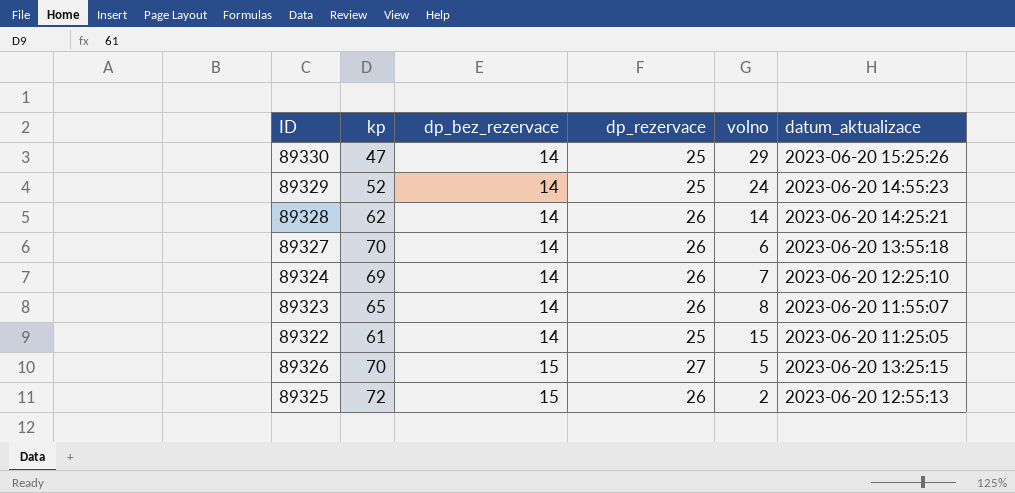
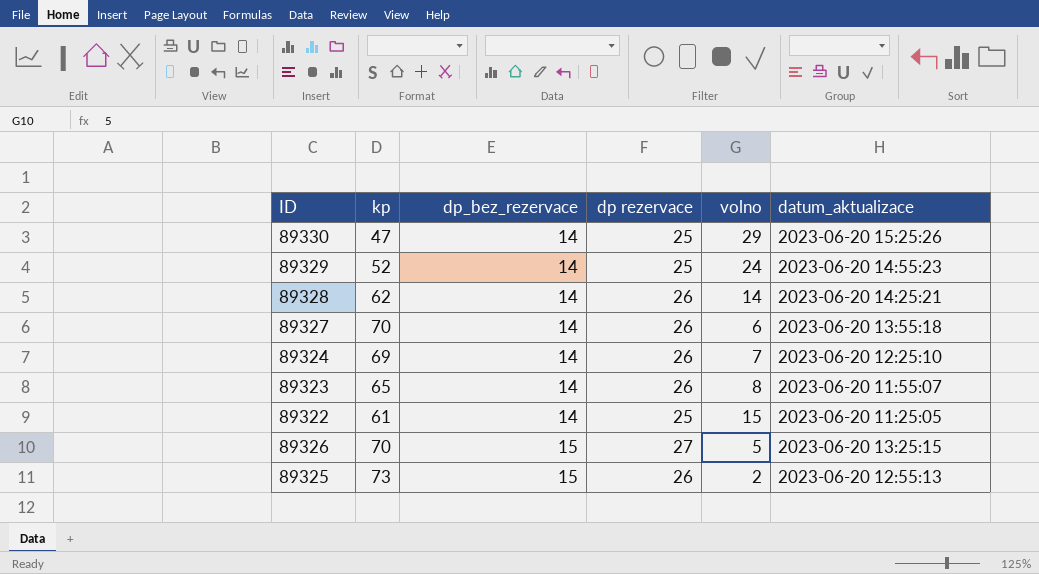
column name: dp_rezervace -> dp rezervace
89325 | kp: 72 -> 73

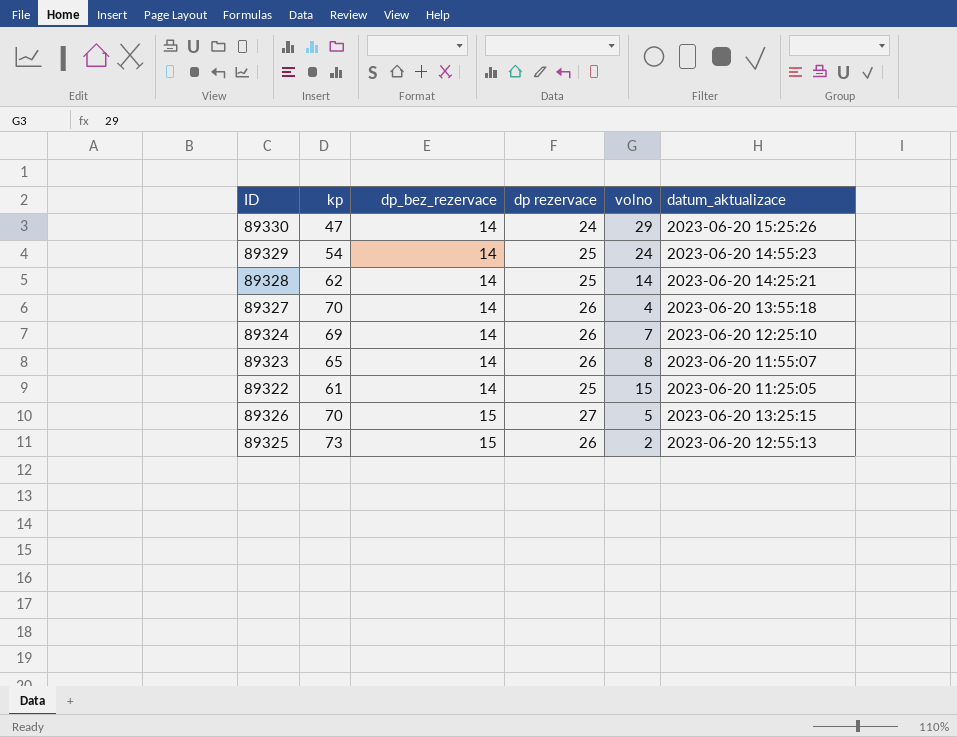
89330 | dp rezervace: 25 -> 24
89329 | kp: 52 -> 54
89328 | dp rezervace: 26 -> 25
89327 | volno: 6 -> 4

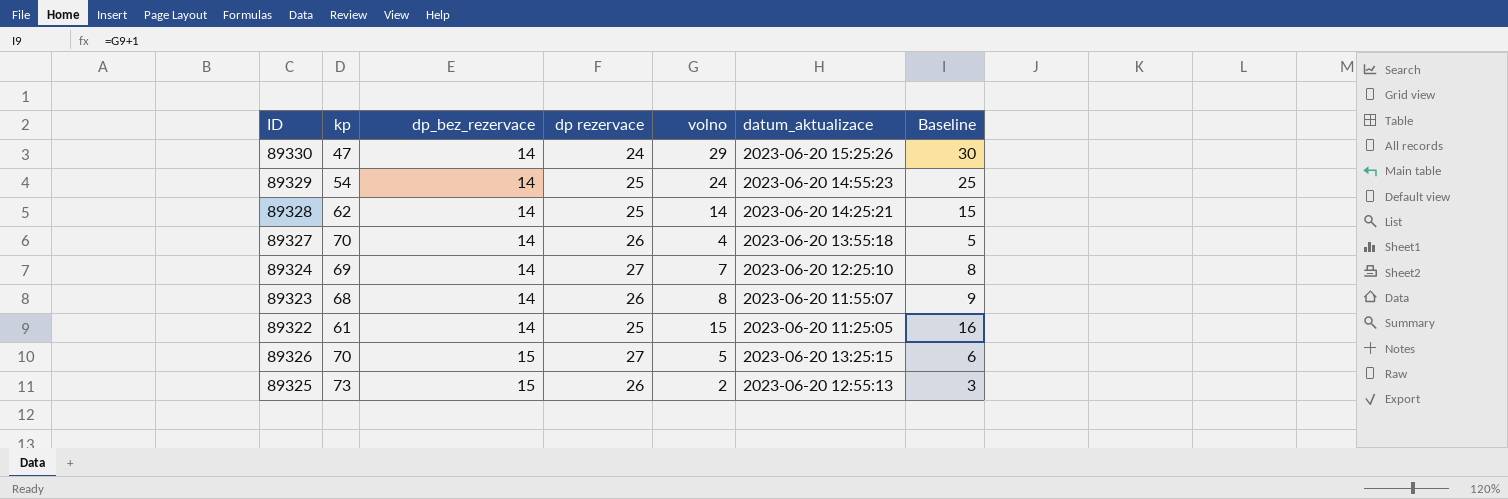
column Baseline | formula: none -> [volno] + 1
89324 | dp rezervace: 26 -> 27
89323 | kp: 65 -> 68

